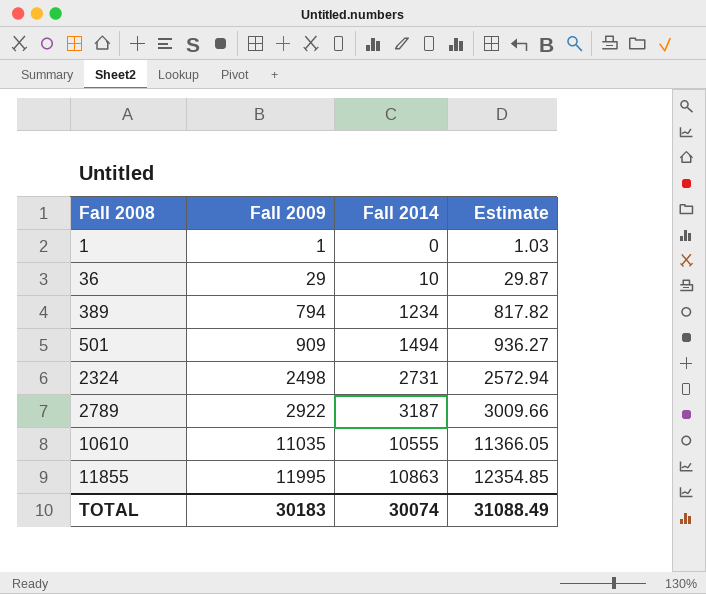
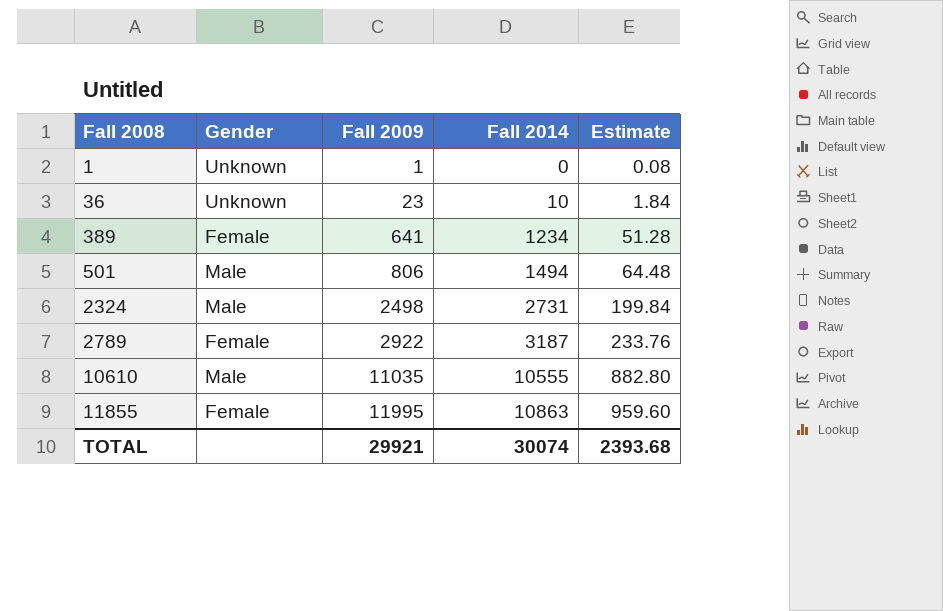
column Gender | position: none -> 2
column Estimate | formula: [Fall 2009] * 1.03 -> [Fall 2009] * 0.08
36 | Fall 2009: 29 -> 23
389 | Fall 2009: 794 -> 641
501 | Fall 2009: 909 -> 806
TOTAL | Fall 2009: 30183 -> 29921
TOTAL | Estimate: 31088.49 -> 2393.68

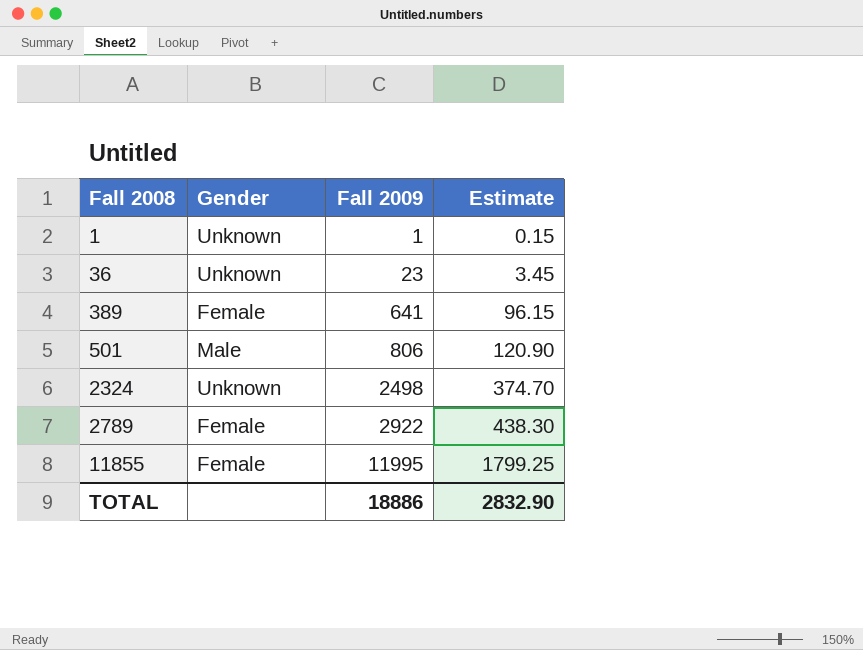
column Fall 2014 | position: 4 -> none
column Estimate | formula: [Fall 2009] * 0.08 -> [Fall 2009] * 0.15
row 10610: Male | 11035 | 10555 | 882.80 -> none
2324 | Gender: Male -> Unknown
TOTAL | Fall 2009: 29921 -> 18886
TOTAL | Estimate: 2393.68 -> 2832.90

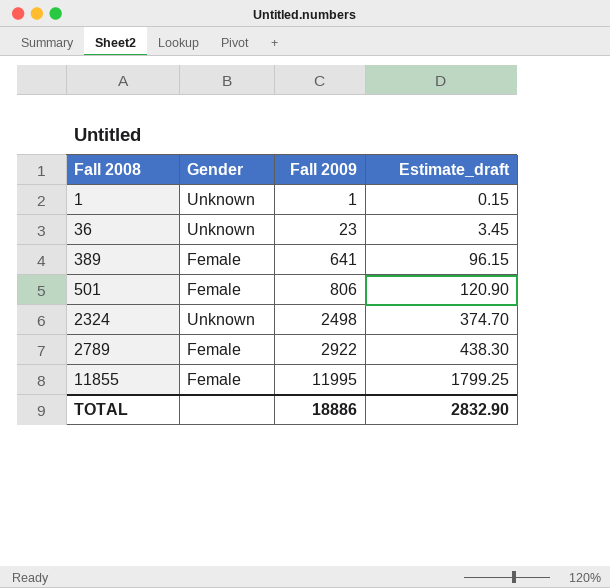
column name: Estimate -> Estimate_draft
501 | Gender: Male -> Female

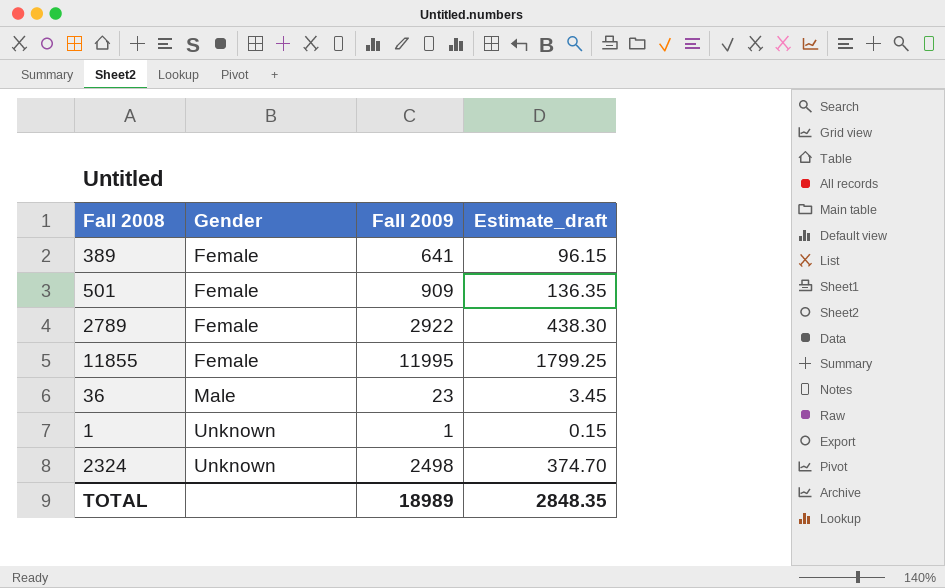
row order: Fall 2008 ascending -> Gender ascending
501 | Fall 2009: 806 -> 909
501 | Estimate_draft: 120.90 -> 136.35
36 | Gender: Unknown -> Male
TOTAL | Fall 2009: 18886 -> 18989
TOTAL | Estimate_draft: 2832.90 -> 2848.35

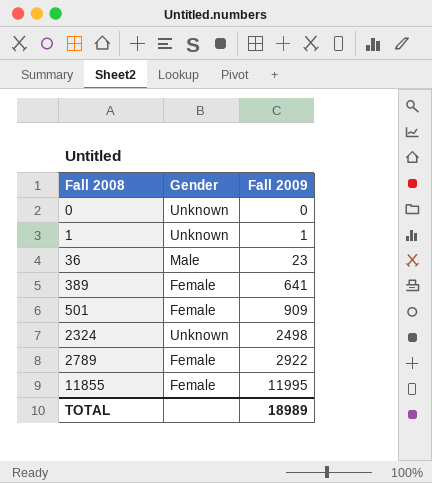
row order: Gender ascending -> Fall 2008 ascending
column Estimate_draft | formula: [Fall 2009] * 0.15 -> none
row 0: none -> Unknown | 0

